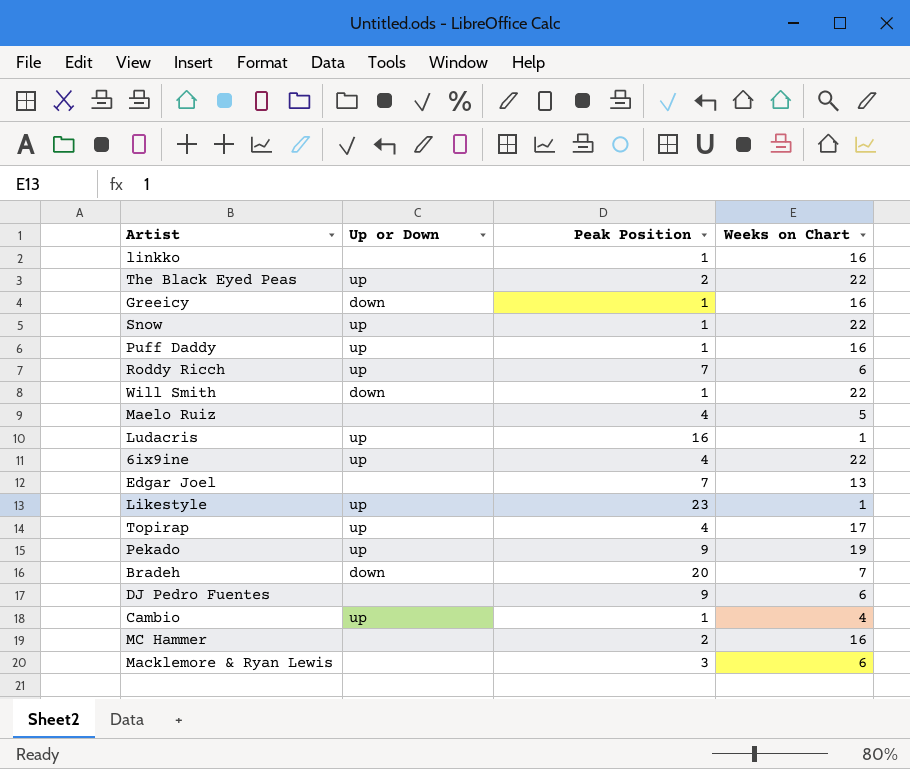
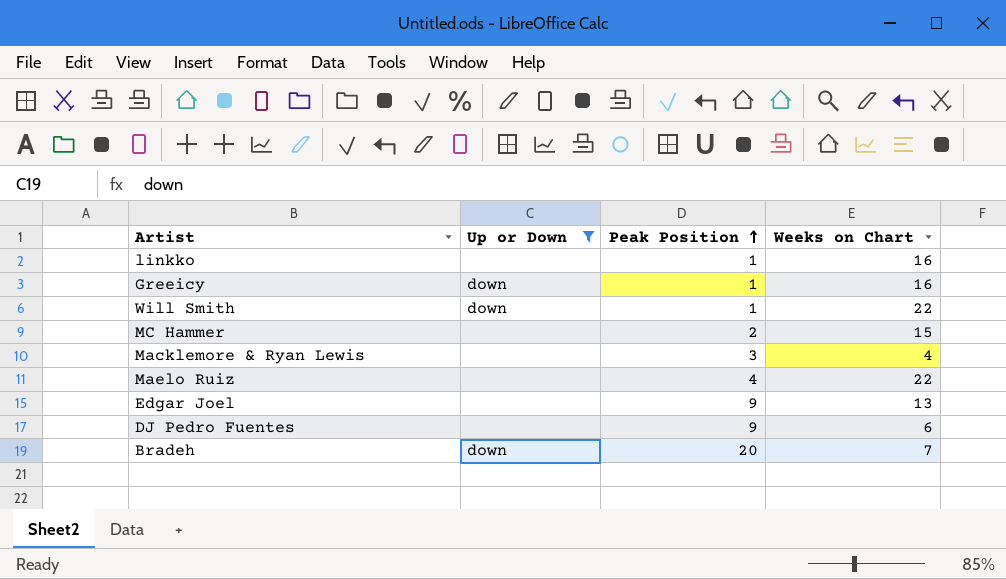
filter: none -> Up or Down != up
row order: none -> Peak Position ascending
MC Hammer | Weeks on Chart: 16 -> 15
Macklemore & Ryan Lewis | Weeks on Chart: 6 -> 4
Maelo Ruiz | Weeks on Chart: 5 -> 22
Edgar Joel | Peak Position: 7 -> 9

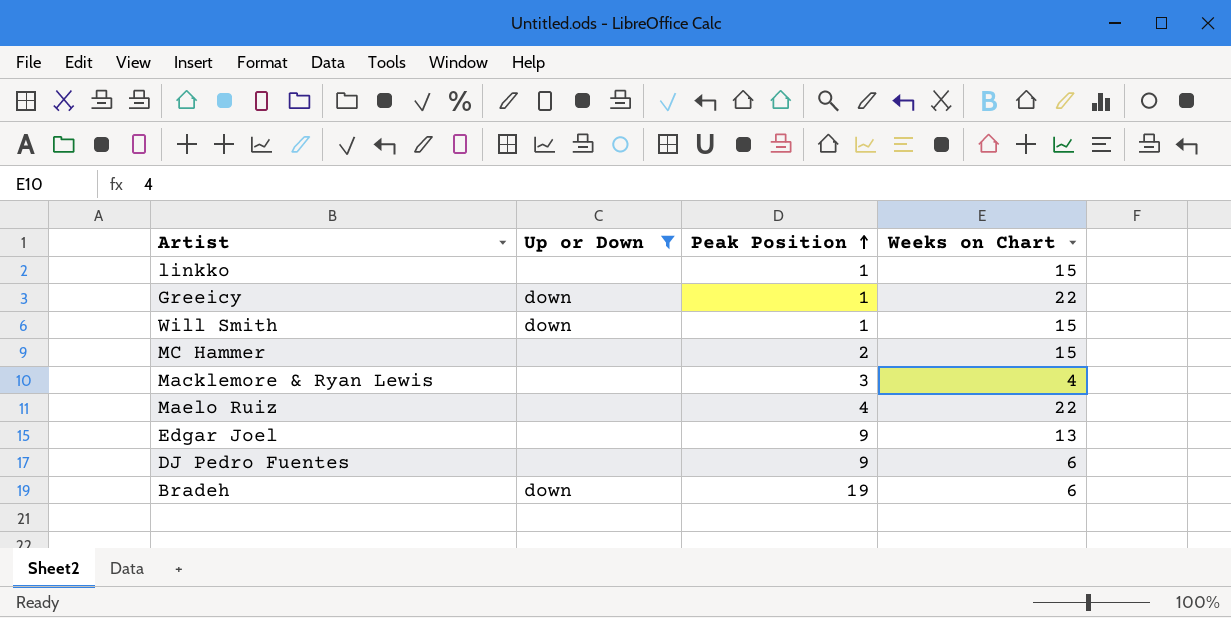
linkko | Weeks on Chart: 16 -> 15
Greeicy | Weeks on Chart: 16 -> 22
Will Smith | Weeks on Chart: 22 -> 15
Bradeh | Peak Position: 20 -> 19
Bradeh | Weeks on Chart: 7 -> 6

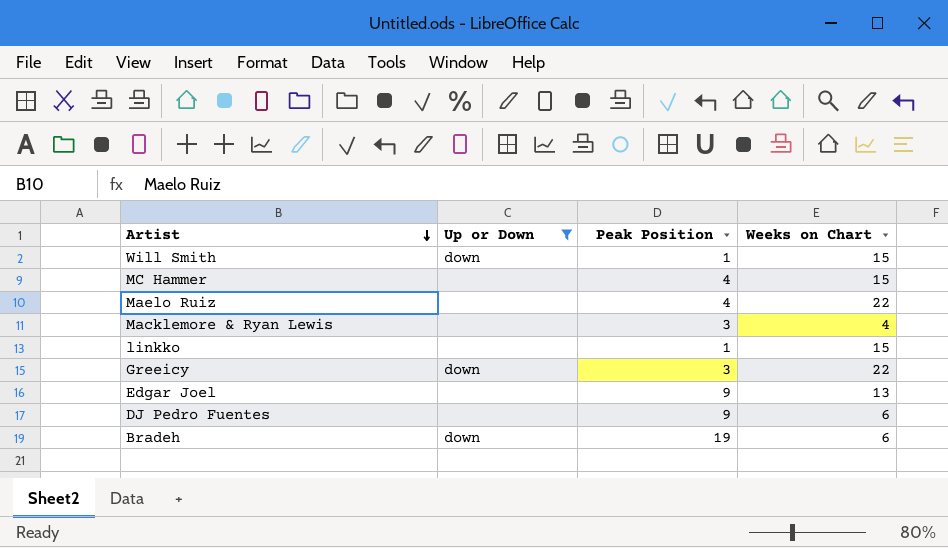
row order: Peak Position ascending -> Artist descending
MC Hammer | Peak Position: 2 -> 4
Greeicy | Peak Position: 1 -> 3

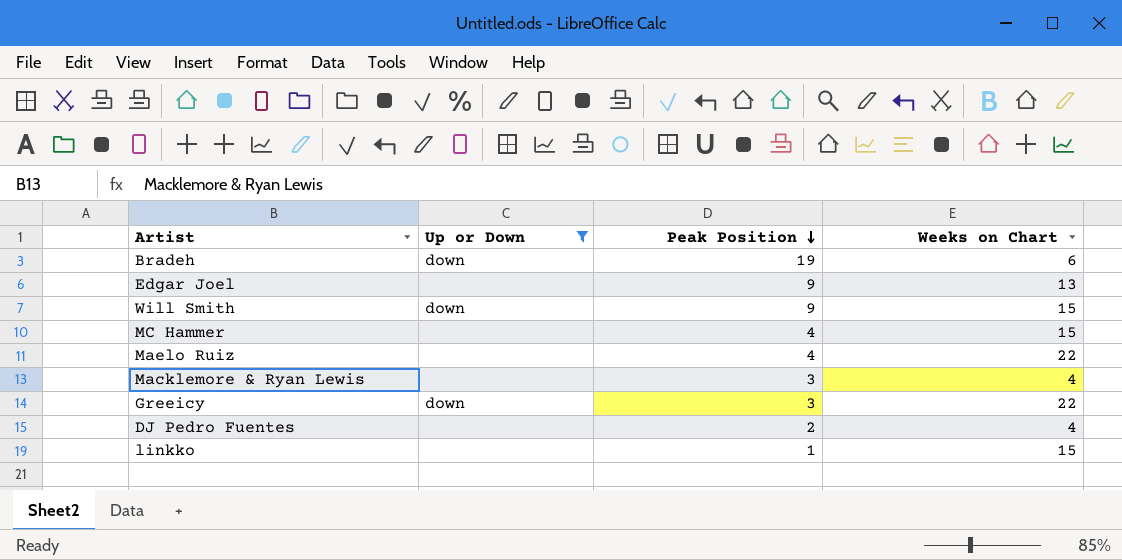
row order: Artist descending -> Peak Position descending
Will Smith | Peak Position: 1 -> 9
DJ Pedro Fuentes | Peak Position: 9 -> 2
DJ Pedro Fuentes | Weeks on Chart: 6 -> 4

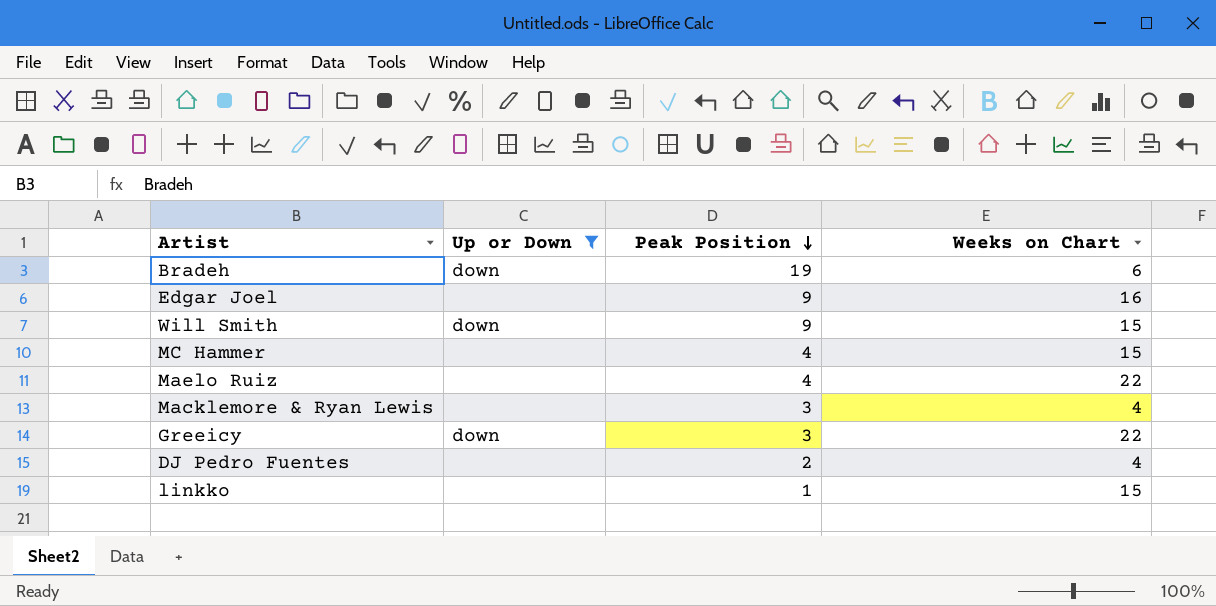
Edgar Joel | Weeks on Chart: 13 -> 16

